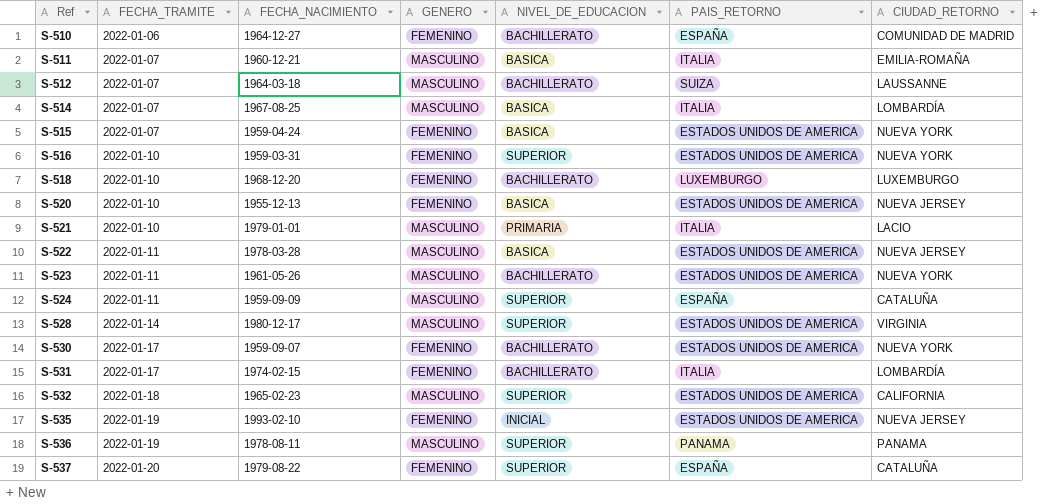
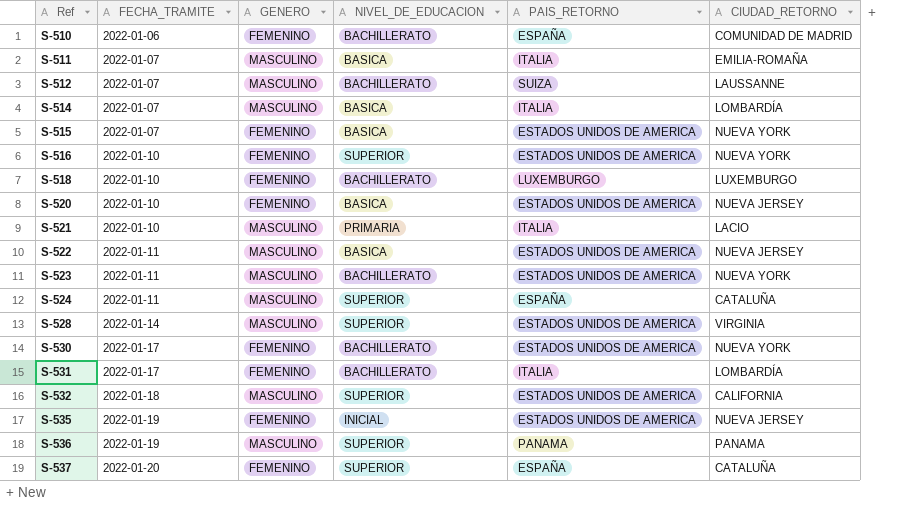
column FECHA_NACIMIENTO | position: 3 -> none

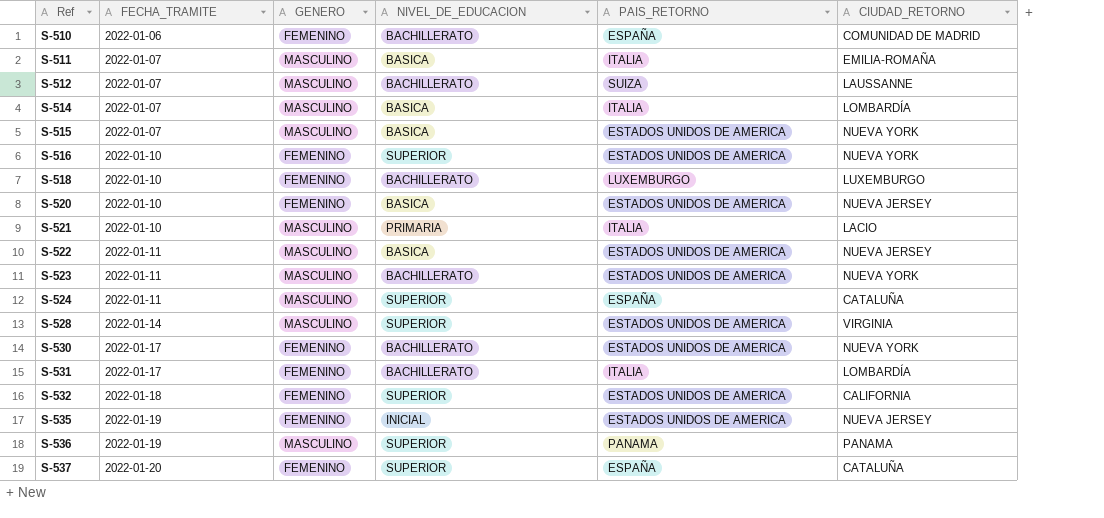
S-515 | GENERO: FEMENINO -> MASCULINO
S-532 | GENERO: MASCULINO -> FEMENINO

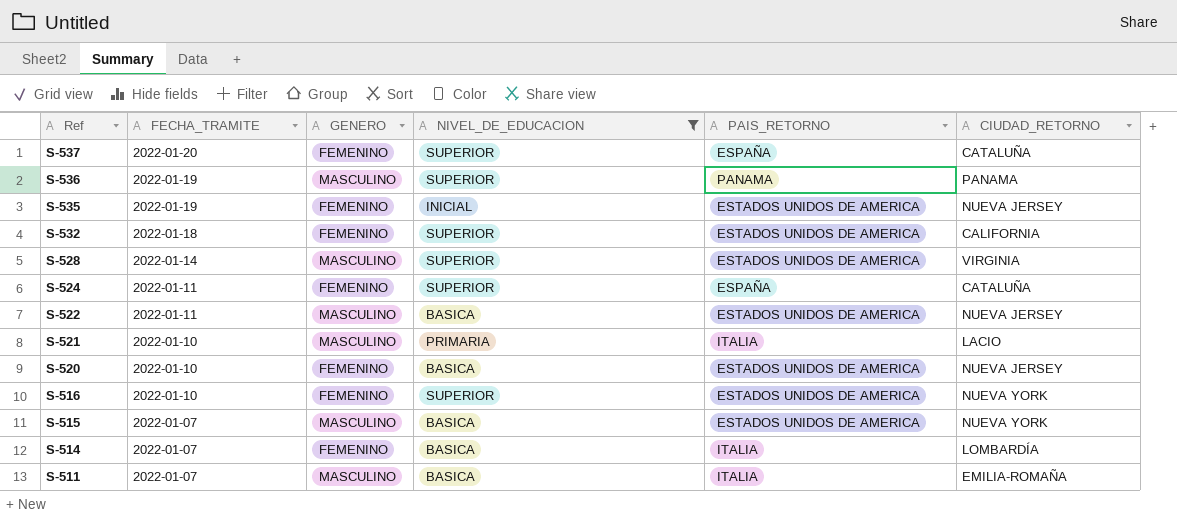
filter: none -> NIVEL_DE_EDUCACION != BACHILLERATO
row order: Ref ascending -> Ref descending
S-524 | GENERO: MASCULINO -> FEMENINO
S-514 | GENERO: MASCULINO -> FEMENINO

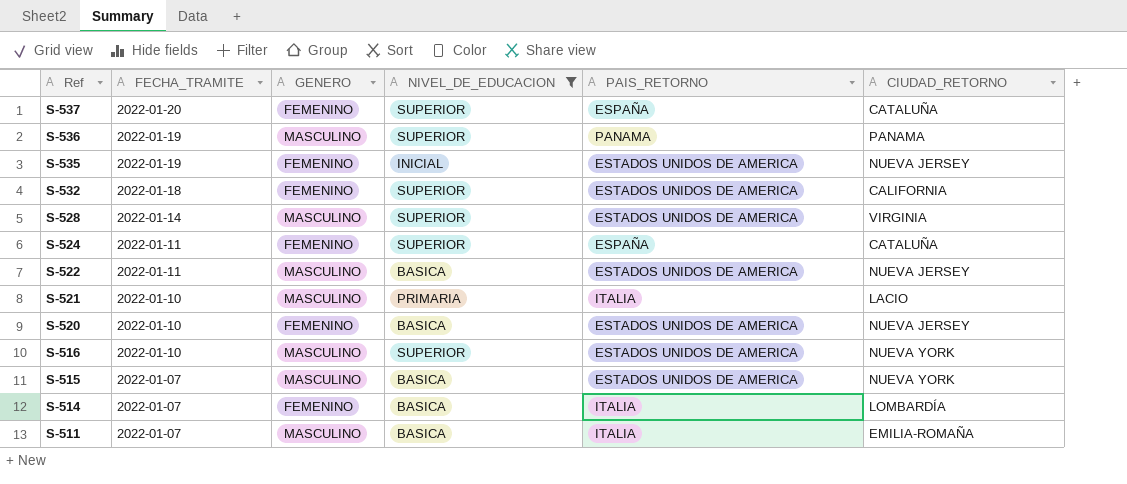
S-516 | GENERO: FEMENINO -> MASCULINO

